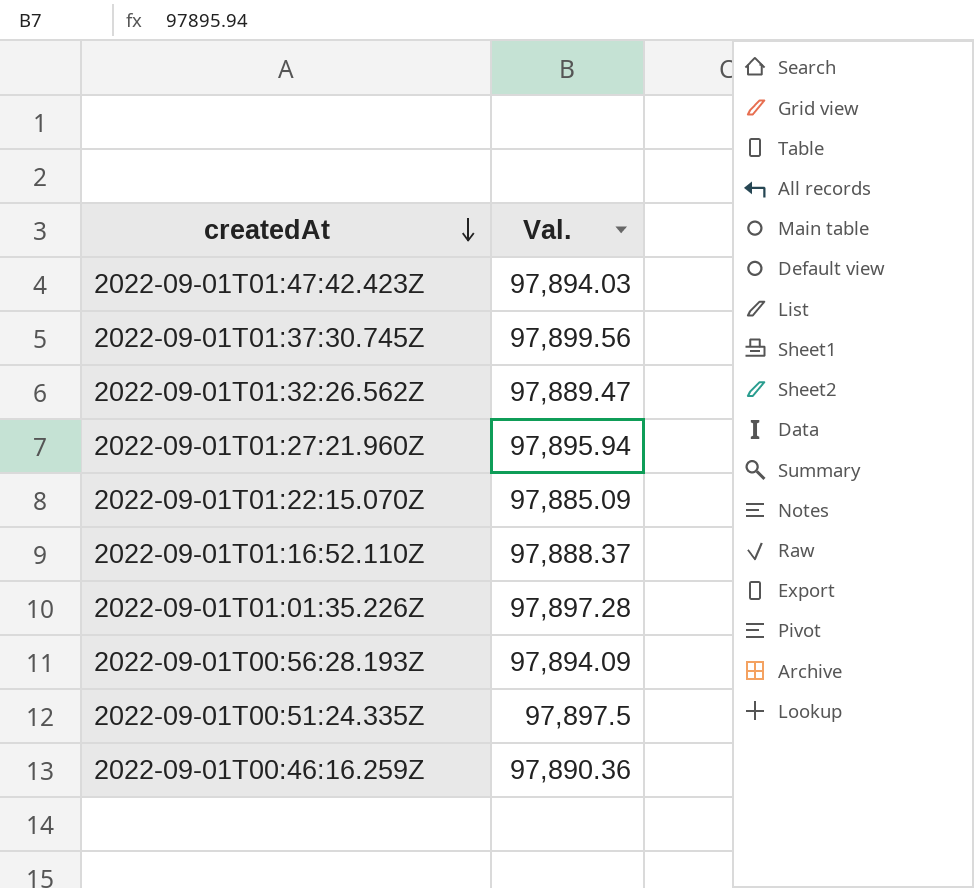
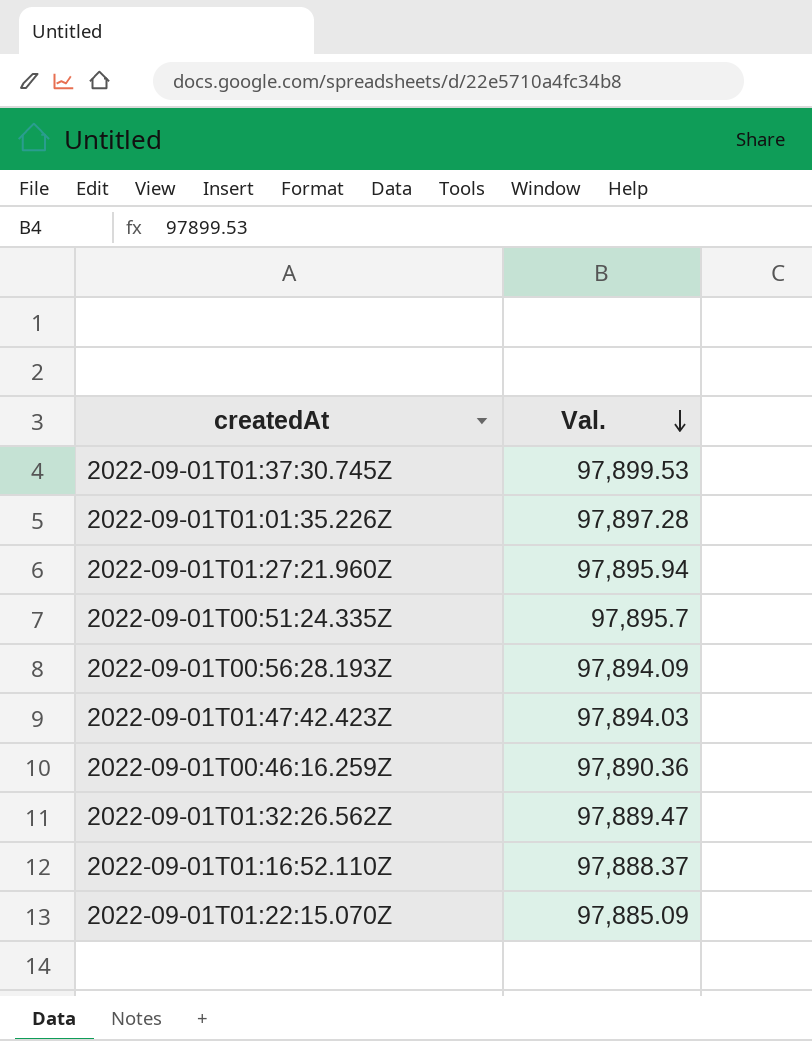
row order: createdAt descending -> Val. descending
2022-09-01T01:37:30.745Z | Val.: 97,899.56 -> 97,899.53
2022-09-01T00:51:24.335Z | Val.: 97,897.5 -> 97,895.7

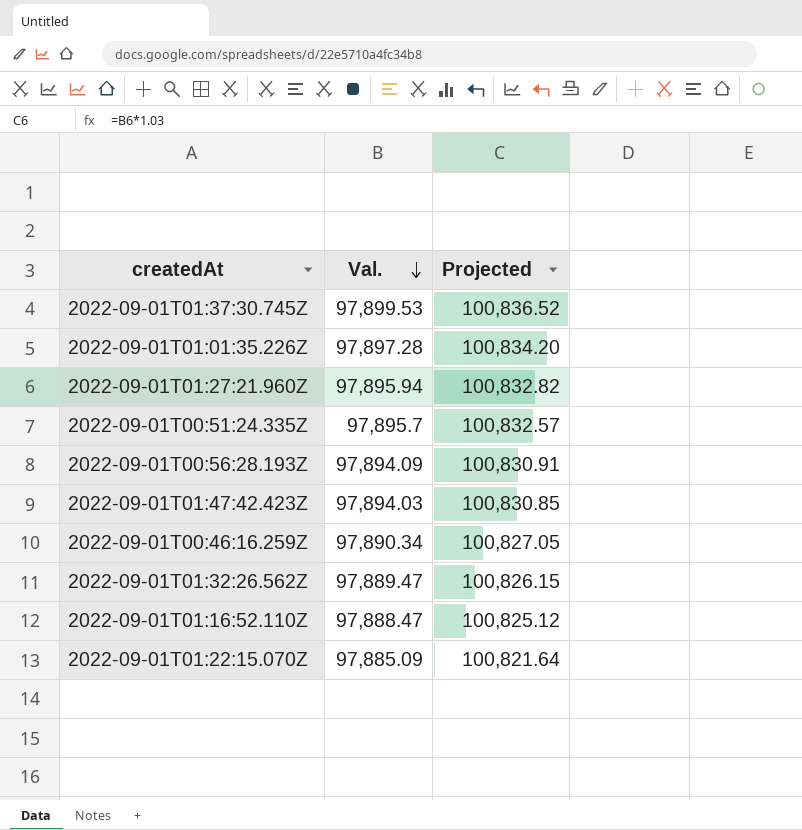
column Projected | formula: none -> [Val.] * 1.03
2022-09-01T00:46:16.259Z | Val.: 97,890.36 -> 97,890.34
2022-09-01T01:16:52.110Z | Val.: 97,888.37 -> 97,888.47

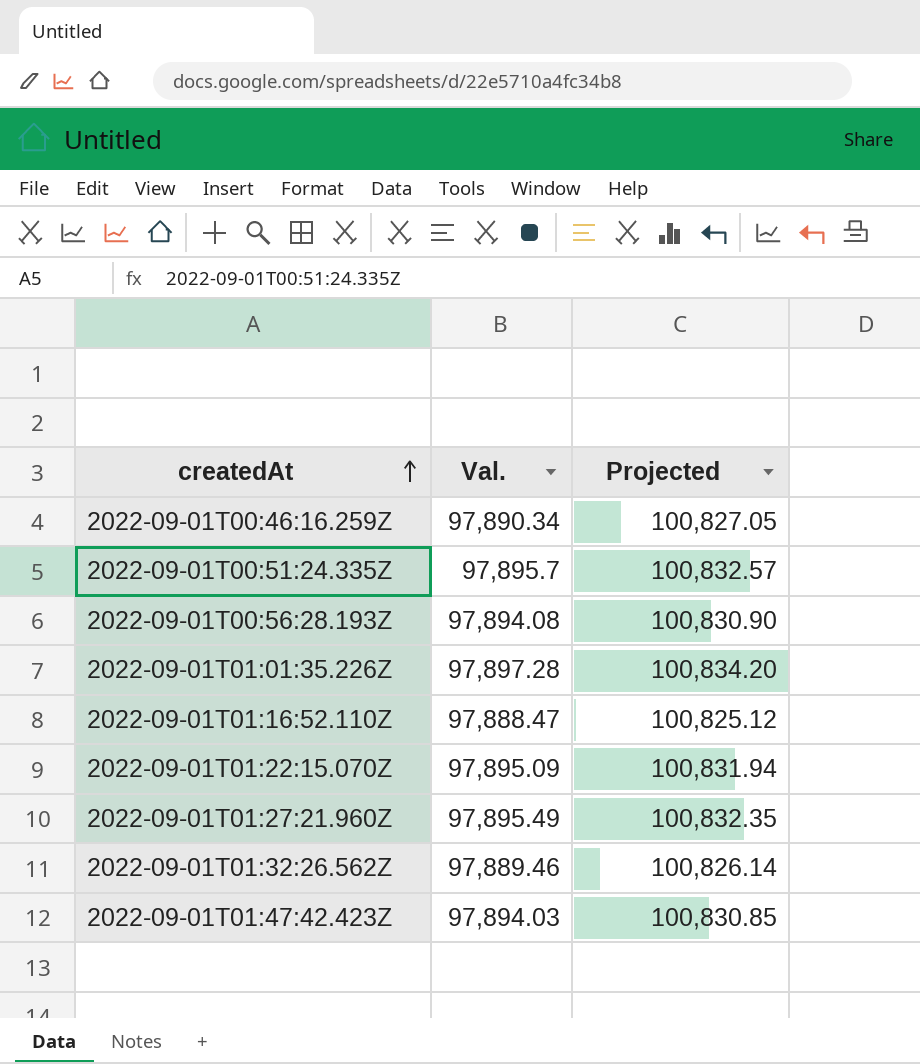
row order: Val. descending -> createdAt ascending
row 2022-09-01T01:37:30.745Z: 97,899.53 | 100,836.52 -> none
2022-09-01T00:56:28.193Z | Val.: 97,894.09 -> 97,894.08
2022-09-01T00:56:28.193Z | Projected: 100,830.91 -> 100,830.90
2022-09-01T01:22:15.070Z | Val.: 97,885.09 -> 97,895.09
2022-09-01T01:22:15.070Z | Projected: 100,821.64 -> 100,831.94
2022-09-01T01:27:21.960Z | Val.: 97,895.94 -> 97,895.49
2022-09-01T01:27:21.960Z | Projected: 100,832.82 -> 100,832.35
2022-09-01T01:32:26.562Z | Val.: 97,889.47 -> 97,889.46
2022-09-01T01:32:26.562Z | Projected: 100,826.15 -> 100,826.14

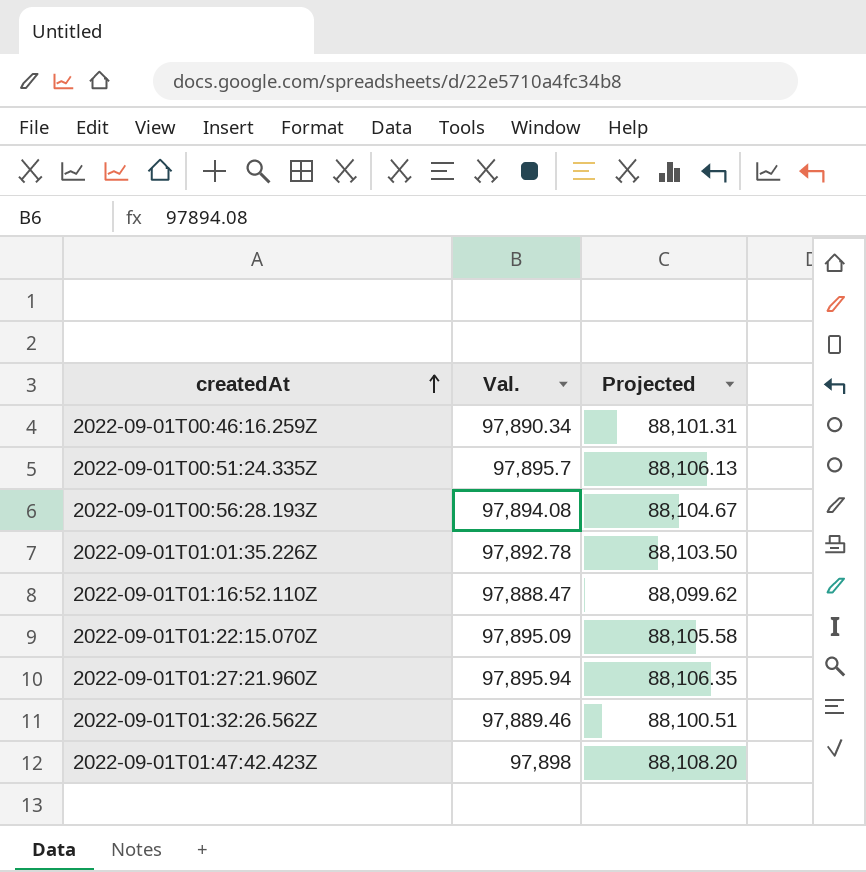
column Projected | formula: [Val.] * 1.03 -> [Val.] * 0.9
2022-09-01T01:01:35.226Z | Val.: 97,897.28 -> 97,892.78
2022-09-01T01:27:21.960Z | Val.: 97,895.49 -> 97,895.94
2022-09-01T01:47:42.423Z | Val.: 97,894.03 -> 97,898

